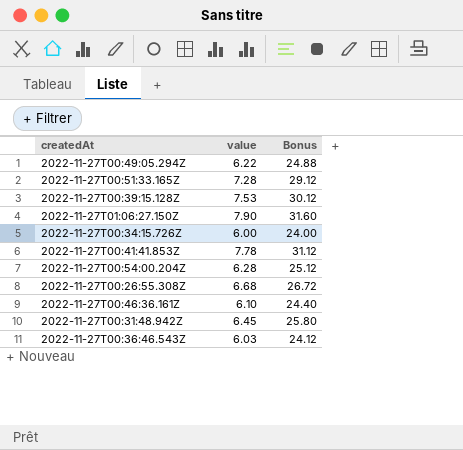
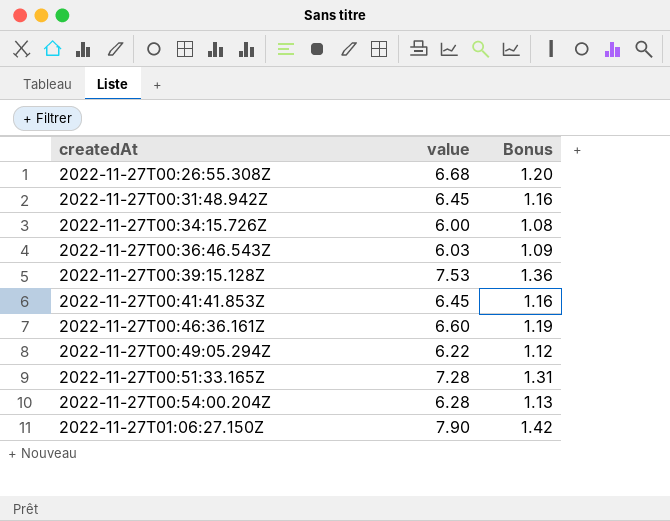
row order: none -> createdAt ascending
column Bonus | formula: [value] * 4 -> [value] * 0.18
2022-11-27T00:41:41.853Z | value: 7.78 -> 6.45
2022-11-27T00:46:36.161Z | value: 6.10 -> 6.60

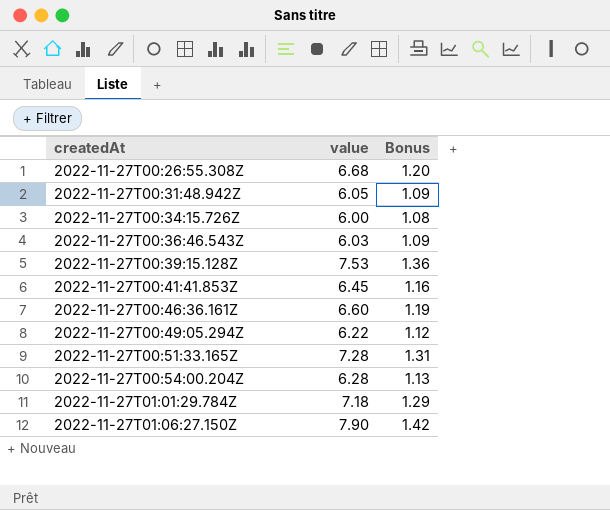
2022-11-27T00:31:48.942Z | value: 6.45 -> 6.05
2022-11-27T00:31:48.942Z | Bonus: 1.16 -> 1.09
row 2022-11-27T01:01:29.784Z: none -> 7.18 | 1.29

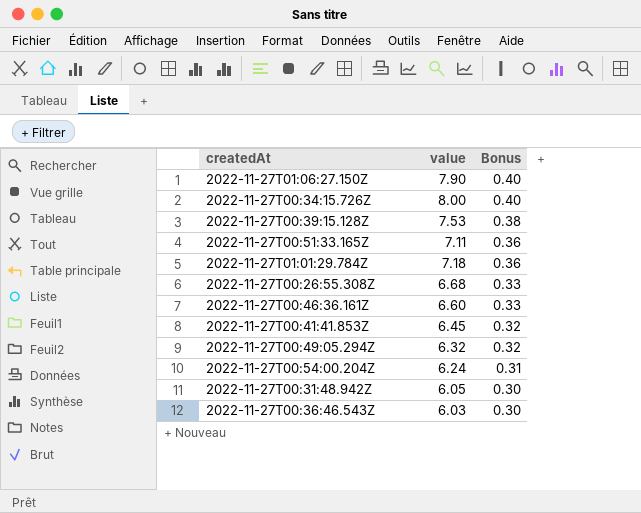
row order: createdAt ascending -> Bonus descending
column Bonus | formula: [value] * 0.18 -> [value] * 0.05
2022-11-27T00:34:15.726Z | value: 6.00 -> 8.00
2022-11-27T00:51:33.165Z | value: 7.28 -> 7.11
2022-11-27T00:49:05.294Z | value: 6.22 -> 6.32
2022-11-27T00:54:00.204Z | value: 6.28 -> 6.24

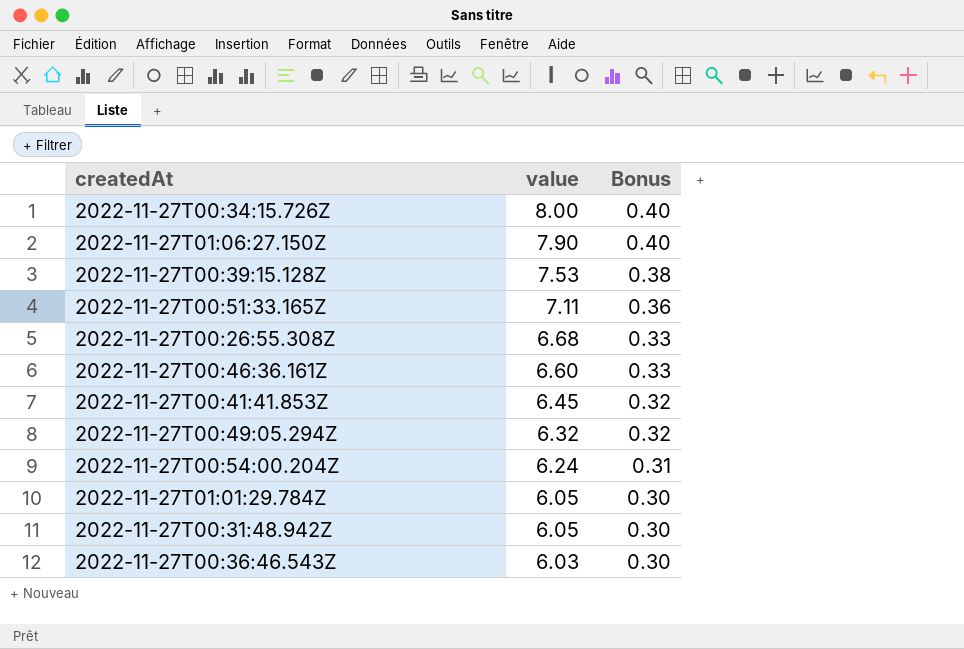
row order: Bonus descending -> value descending
2022-11-27T01:01:29.784Z | value: 7.18 -> 6.05
2022-11-27T01:01:29.784Z | Bonus: 0.36 -> 0.30

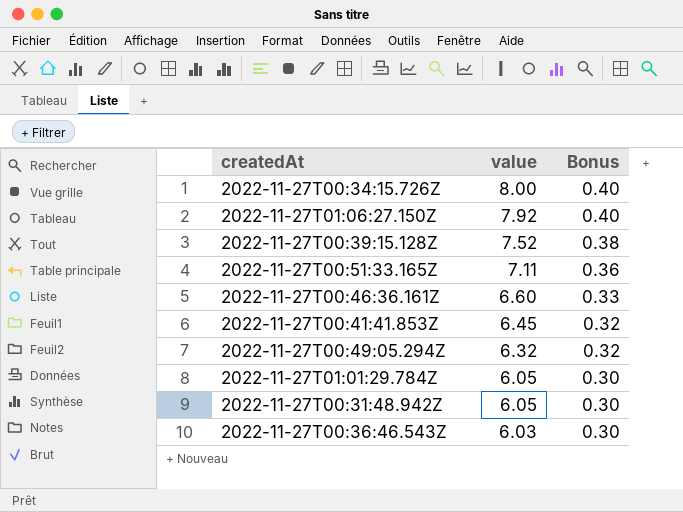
row 2022-11-27T00:26:55.308Z: 6.68 | 0.33 -> none
row 2022-11-27T00:54:00.204Z: 6.24 | 0.31 -> none
2022-11-27T01:06:27.150Z | value: 7.90 -> 7.92
2022-11-27T00:39:15.128Z | value: 7.53 -> 7.52

